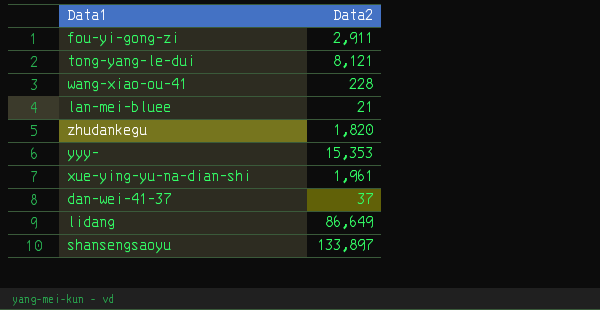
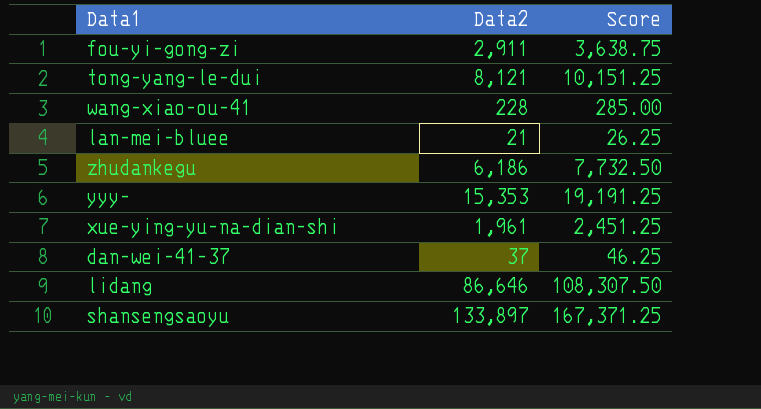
column Score | formula: none -> [Data2] * 1.25
zhudankegu | Data2: 1,820 -> 6,186
lidang | Data2: 86,649 -> 86,646

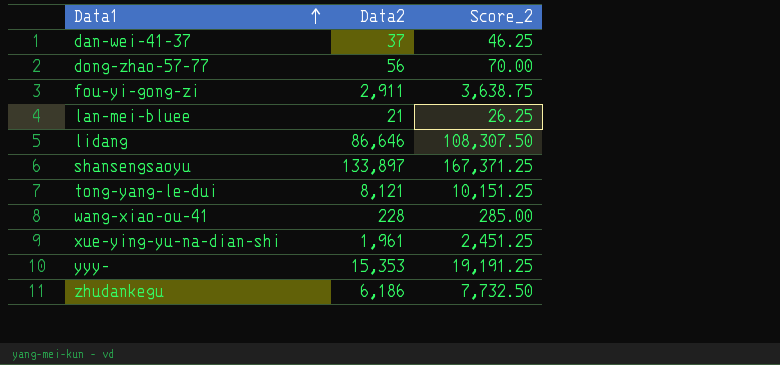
row order: none -> Data1 ascending
column name: Score -> Score_2
row dong-zhao-57-77: none -> 56 | 70.00

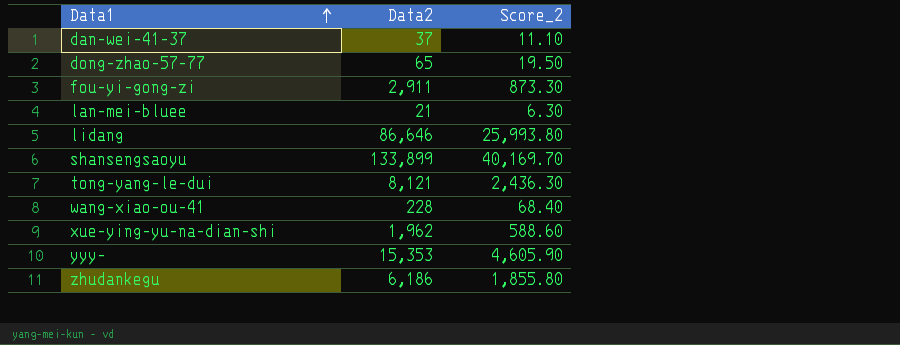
column Score_2 | formula: [Data2] * 1.25 -> [Data2] * 0.3
dong-zhao-57-77 | Data2: 56 -> 65
shansengsaoyu | Data2: 133,897 -> 133,899
xue-ying-yu-na-dian-shi | Data2: 1,961 -> 1,962

